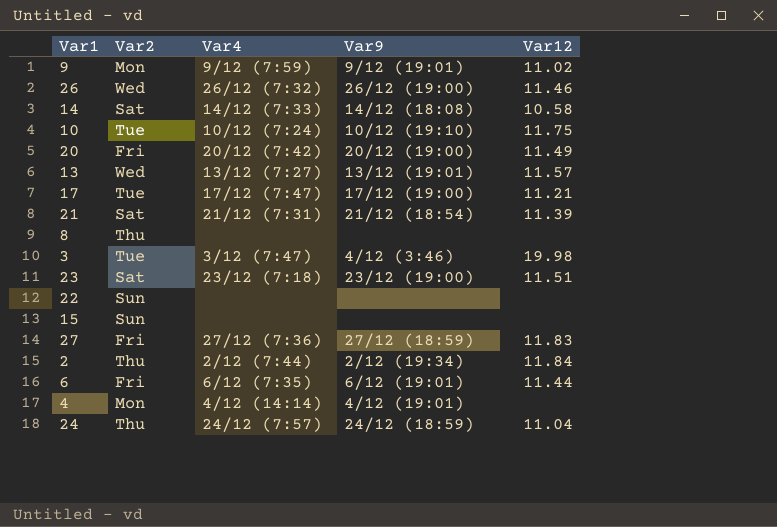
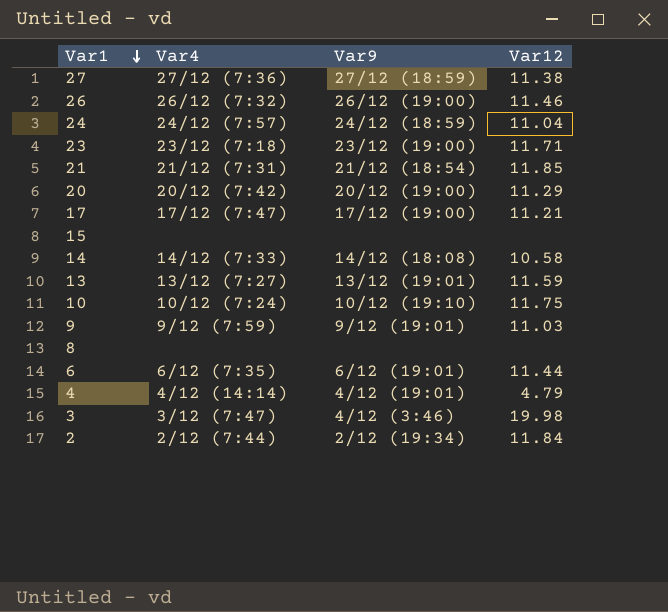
row order: none -> Var1 descending
column Var2 | position: 2 -> none
row 22: Sun | none | none | none -> none
27 | Var12: 11.83 -> 11.38
23 | Var12: 11.51 -> 11.71
21 | Var12: 11.39 -> 11.85
20 | Var12: 11.49 -> 11.29
13 | Var12: 11.57 -> 11.59
9 | Var12: 11.02 -> 11.03
4 | Var12: none -> 4.79

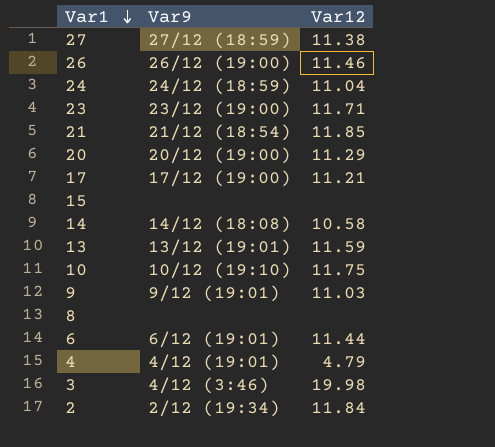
column Var4 | position: 2 -> none

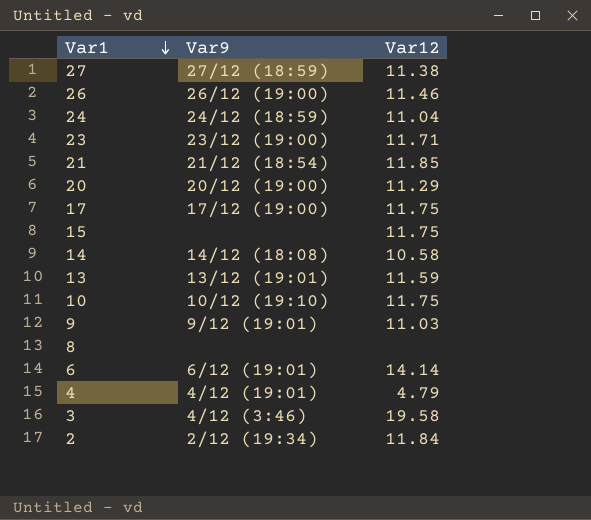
17 | Var12: 11.21 -> 11.75
15 | Var12: none -> 11.75
6 | Var12: 11.44 -> 14.14
3 | Var12: 19.98 -> 19.58

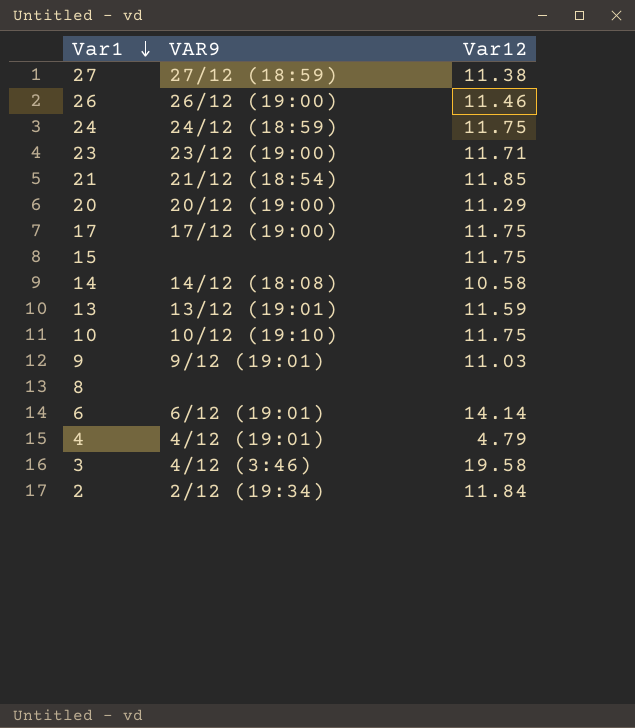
column name: Var9 -> VAR9
24 | Var12: 11.04 -> 11.75

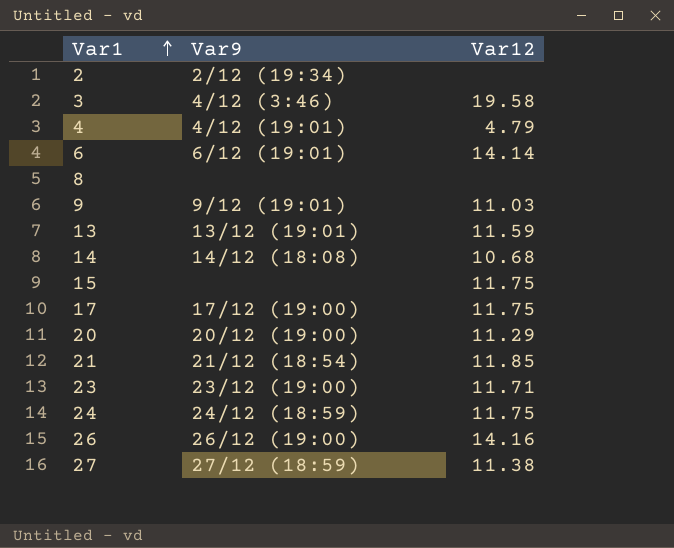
row order: Var1 descending -> Var1 ascending
column name: VAR9 -> Var9
row 10: 10/12 (19:10) | 11.75 -> none
2 | Var12: 11.84 -> none
14 | Var12: 10.58 -> 10.68
26 | Var12: 11.46 -> 14.16

